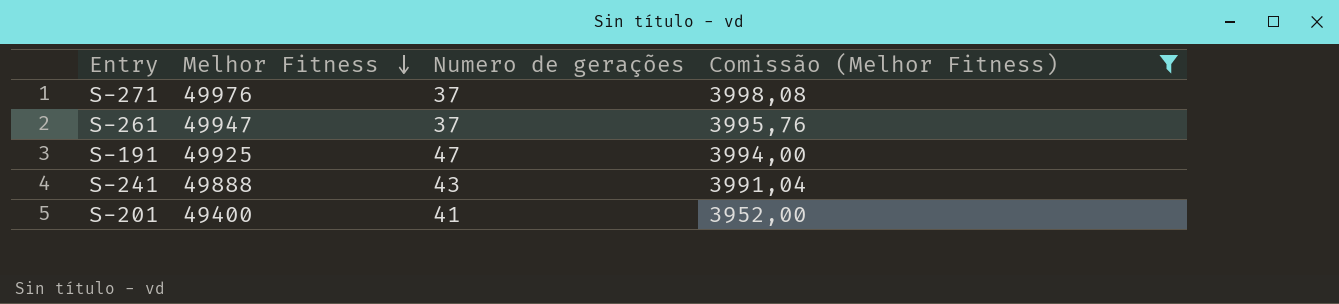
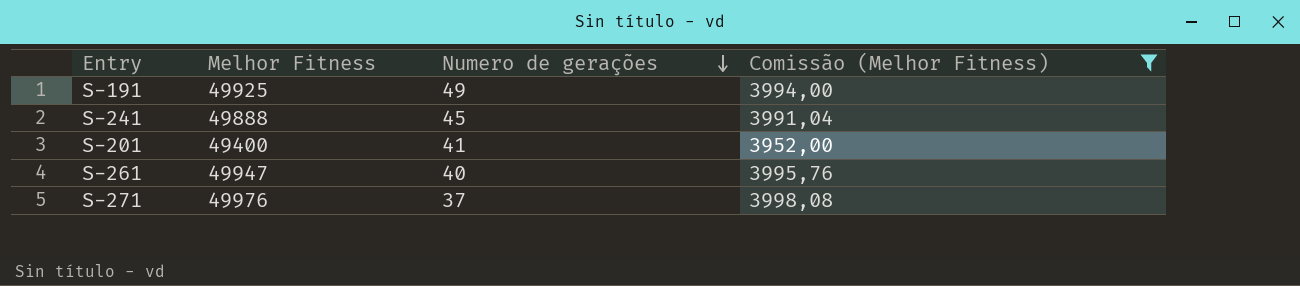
row order: Melhor Fitness descending -> Numero de gerações descending
S-191 | Numero de gerações: 47 -> 49
S-241 | Numero de gerações: 43 -> 45
S-261 | Numero de gerações: 37 -> 40

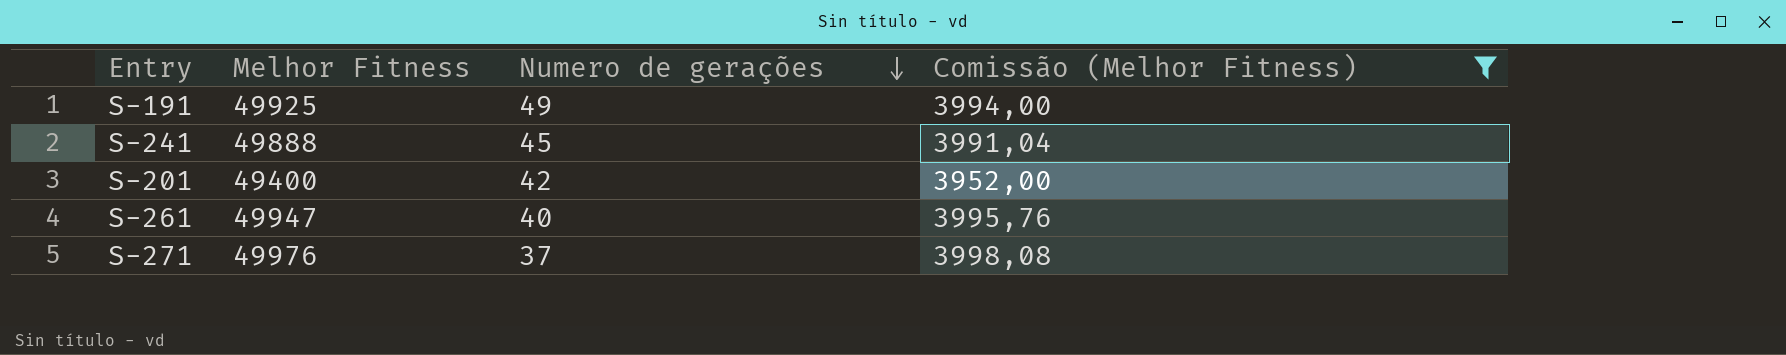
S-201 | Numero de gerações: 41 -> 42

